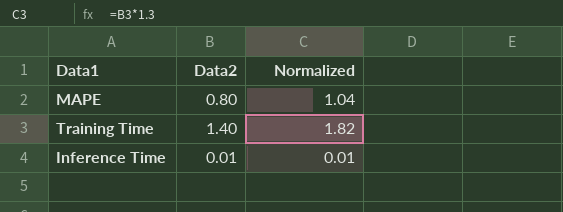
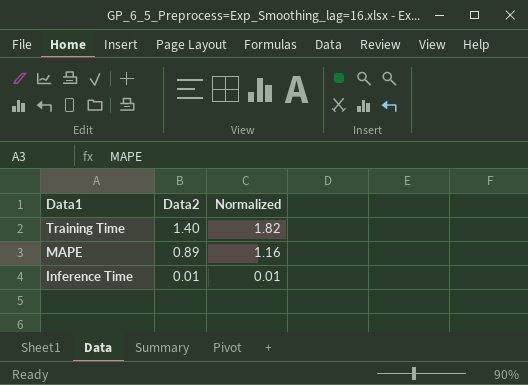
row order: none -> Data1 descending
MAPE | Data2: 0.80 -> 0.89
MAPE | Normalized: 1.04 -> 1.16

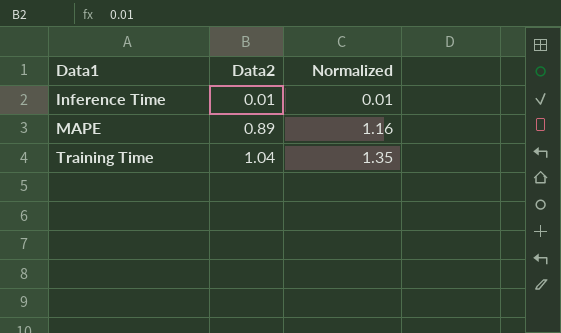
row order: Data1 descending -> Data1 ascending
Training Time | Data2: 1.40 -> 1.04
Training Time | Normalized: 1.82 -> 1.35

